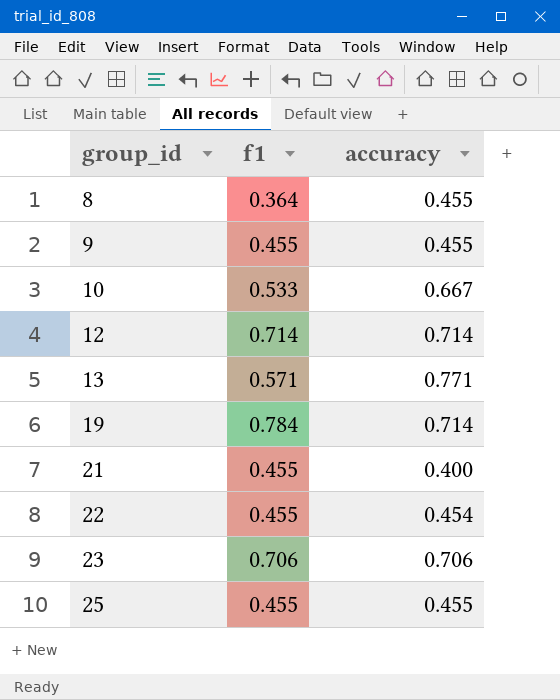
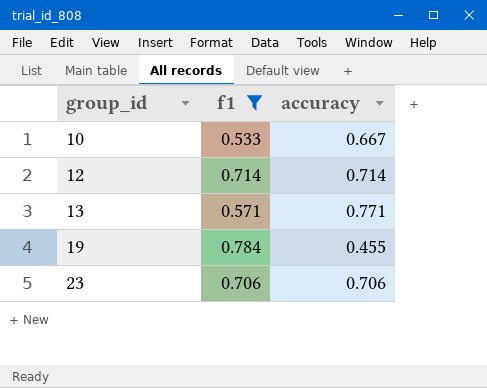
filter: none -> f1 >= 0.533
19 | accuracy: 0.714 -> 0.455

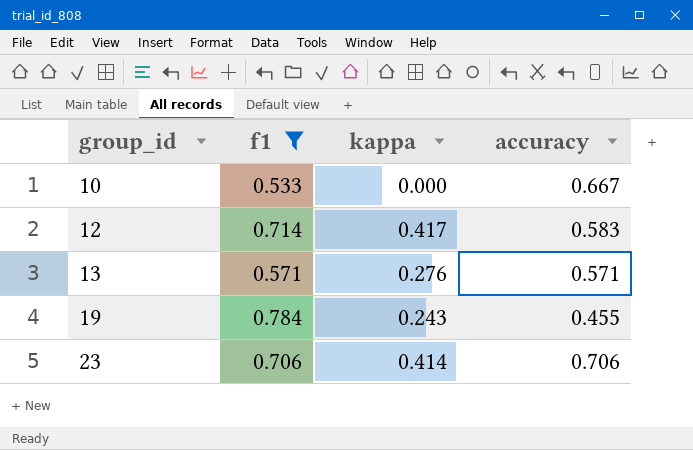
column kappa | position: none -> 3
12 | accuracy: 0.714 -> 0.583
13 | accuracy: 0.771 -> 0.571

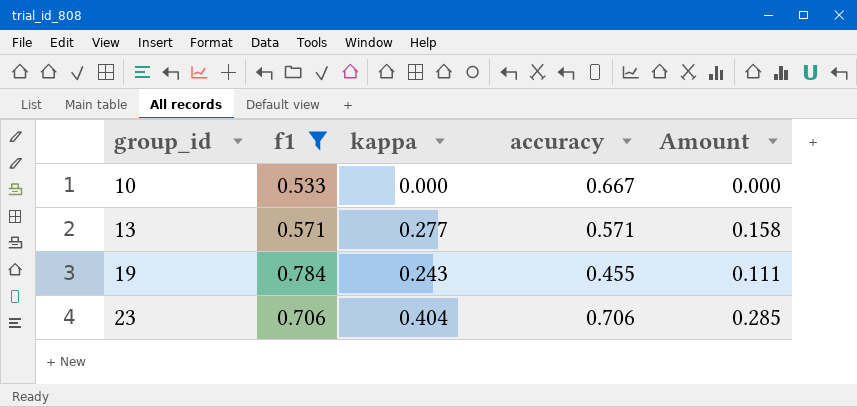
column Amount | formula: none -> [kappa] * [accuracy]
row 12: 0.714 | 0.417 | 0.583 -> none
13 | kappa: 0.276 -> 0.277
23 | kappa: 0.414 -> 0.404

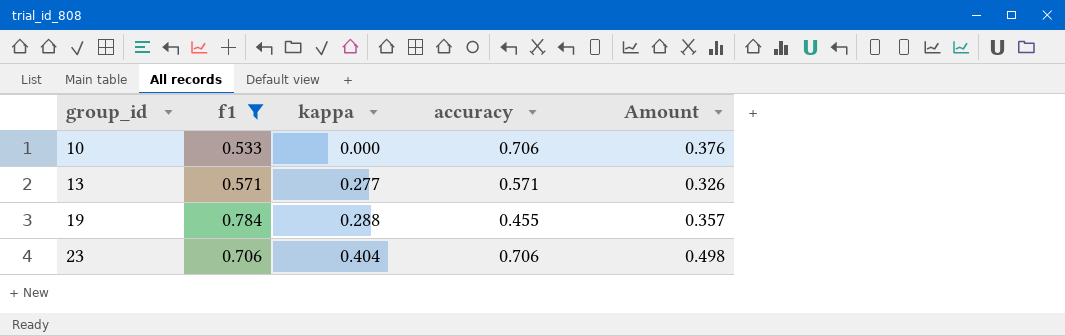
column Amount | formula: [kappa] * [accuracy] -> [f1] * [accuracy]
10 | accuracy: 0.667 -> 0.706
19 | kappa: 0.243 -> 0.288

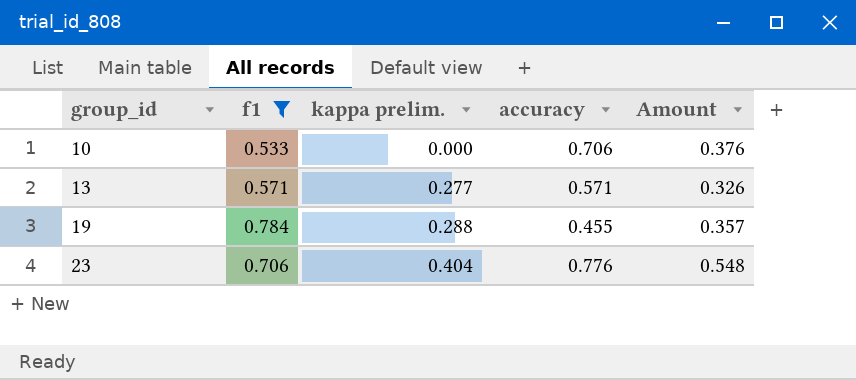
column name: kappa -> kappa prelim.
23 | accuracy: 0.706 -> 0.776
23 | Amount: 0.498 -> 0.548

